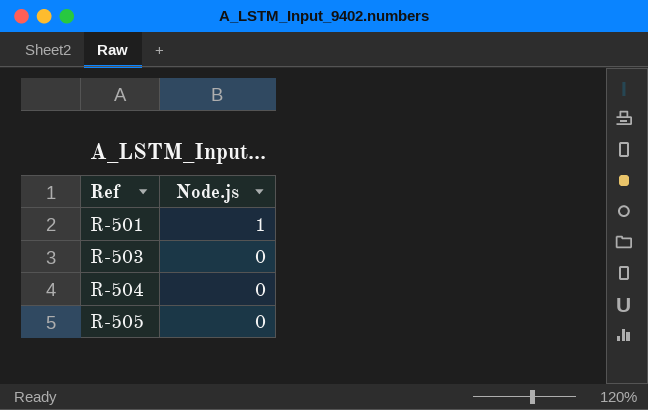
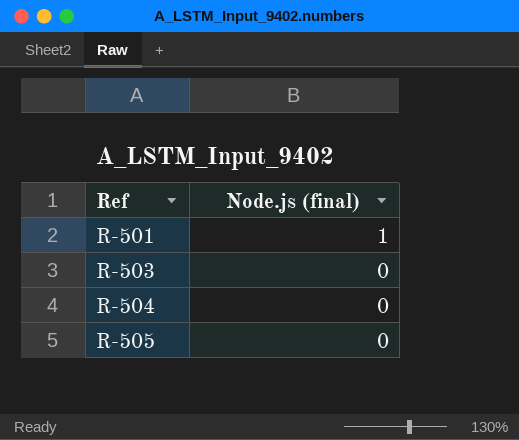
column name: Node.js -> Node.js (final)

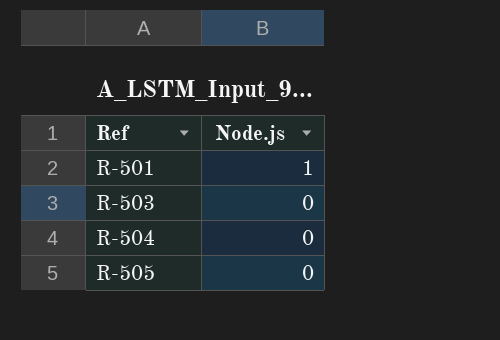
column name: Node.js (final) -> Node.js

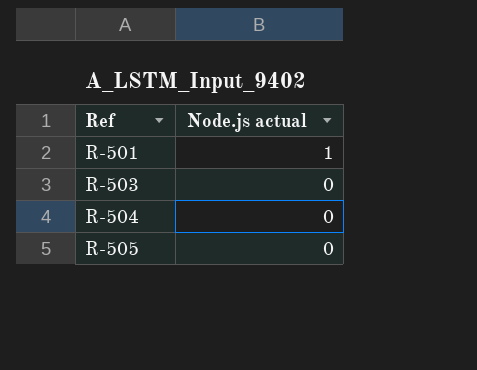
column name: Node.js -> Node.js actual

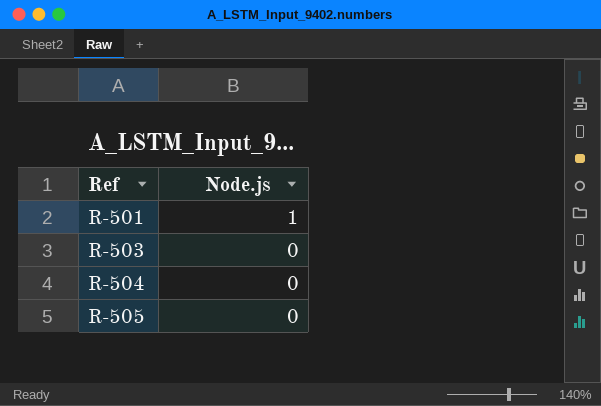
column name: Node.js actual -> Node.js

